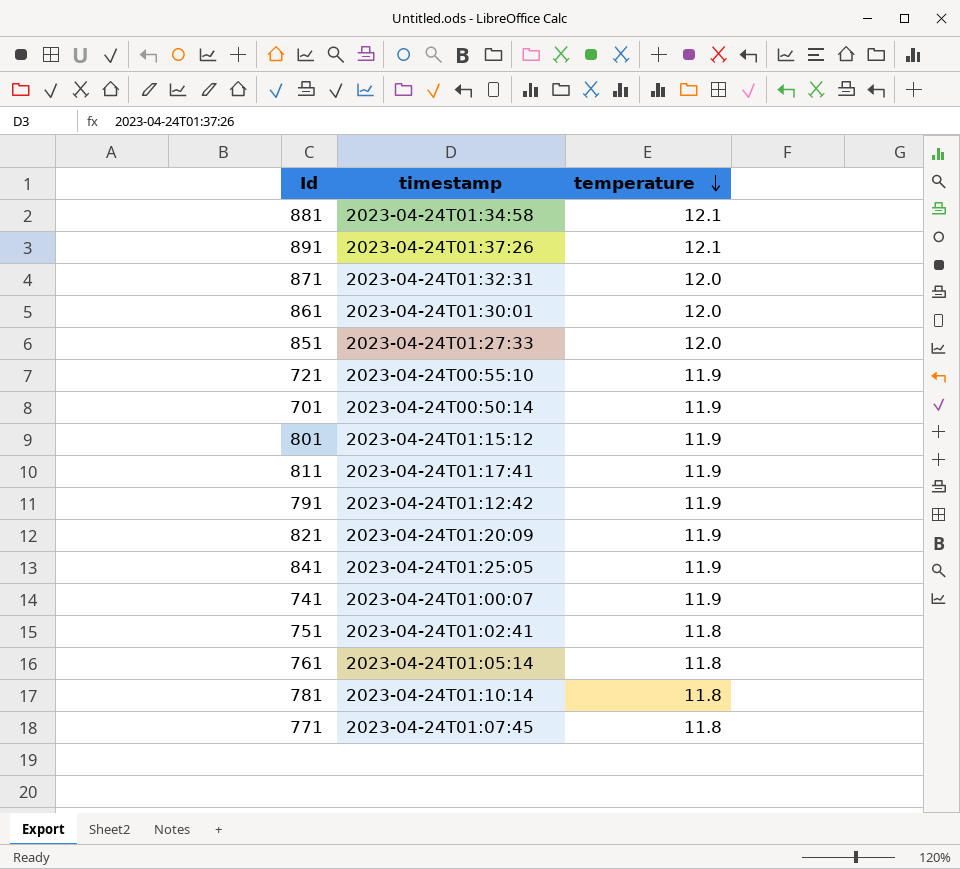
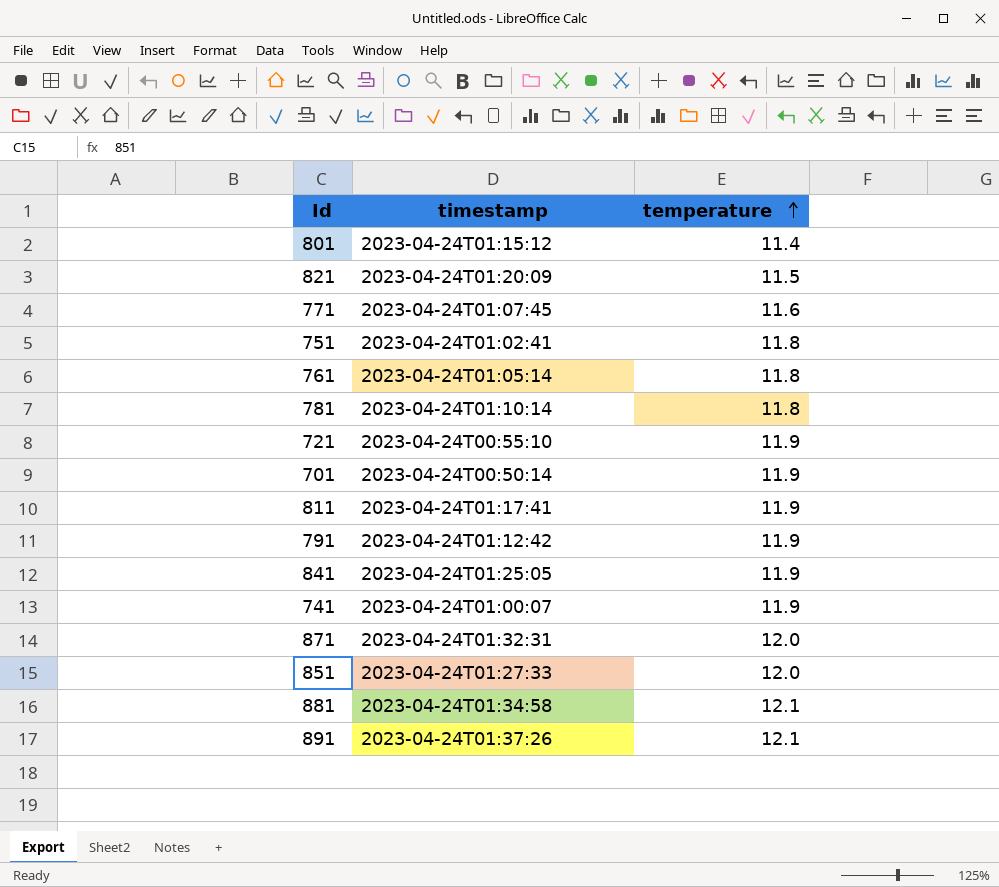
row order: temperature descending -> temperature ascending
row 861: 2023-04-24T01:30:01 | 12.0 -> none
801 | temperature: 11.9 -> 11.4
821 | temperature: 11.9 -> 11.5
771 | temperature: 11.8 -> 11.6

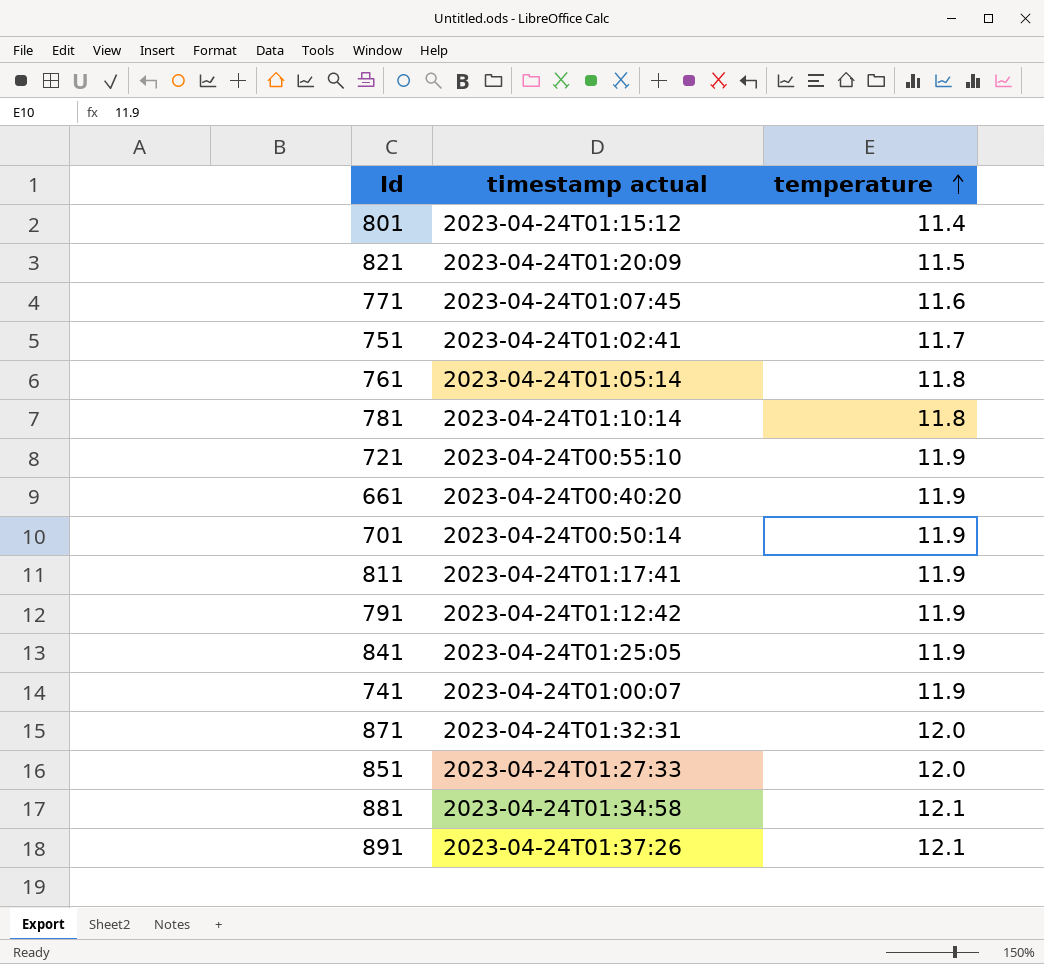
column name: timestamp -> timestamp actual
751 | temperature: 11.8 -> 11.7
row 661: none -> 2023-04-24T00:40:20 | 11.9

